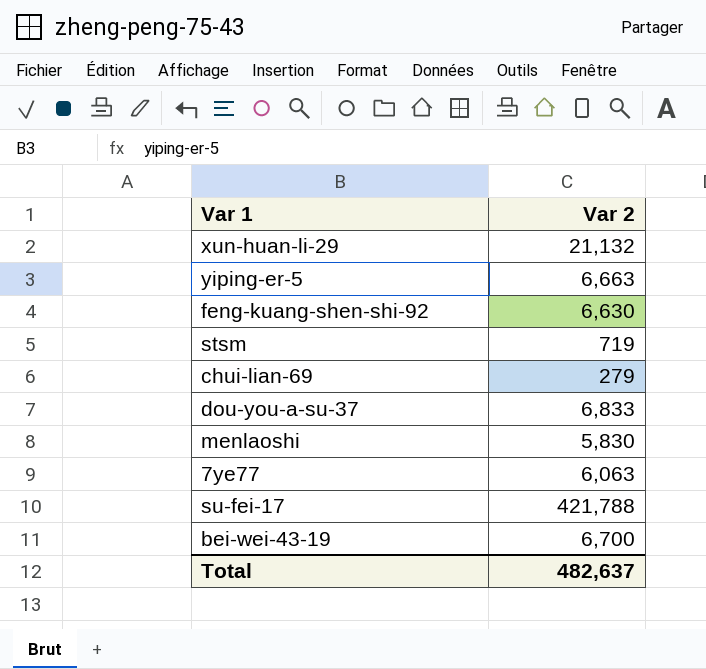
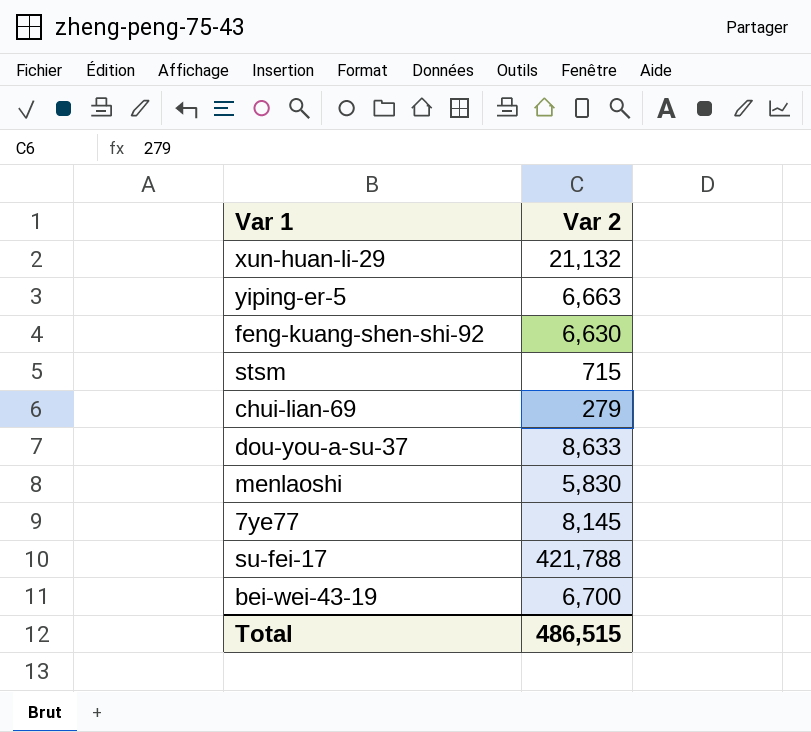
stsm | Var 2: 719 -> 715
dou-you-a-su-37 | Var 2: 6,833 -> 8,633
7ye77 | Var 2: 6,063 -> 8,145
Total | Var 2: 482,637 -> 486,515

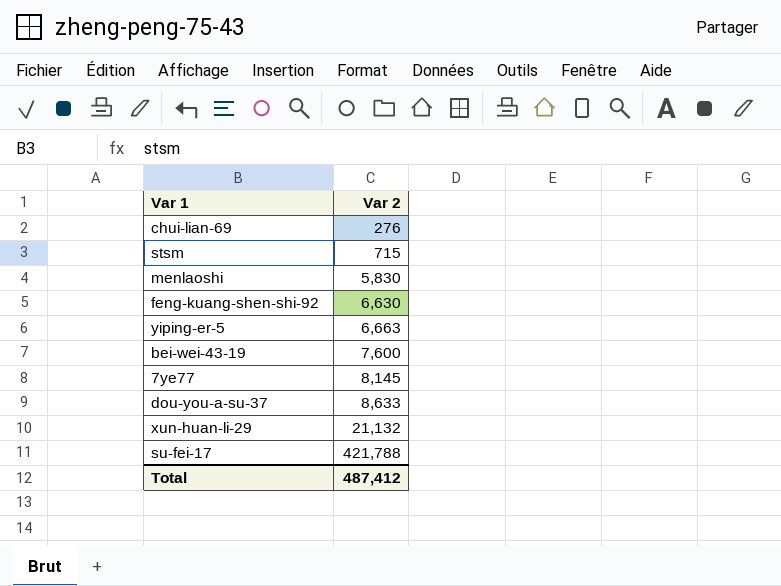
row order: none -> Var 2 ascending
chui-lian-69 | Var 2: 279 -> 276
bei-wei-43-19 | Var 2: 6,700 -> 7,600
Total | Var 2: 486,515 -> 487,412

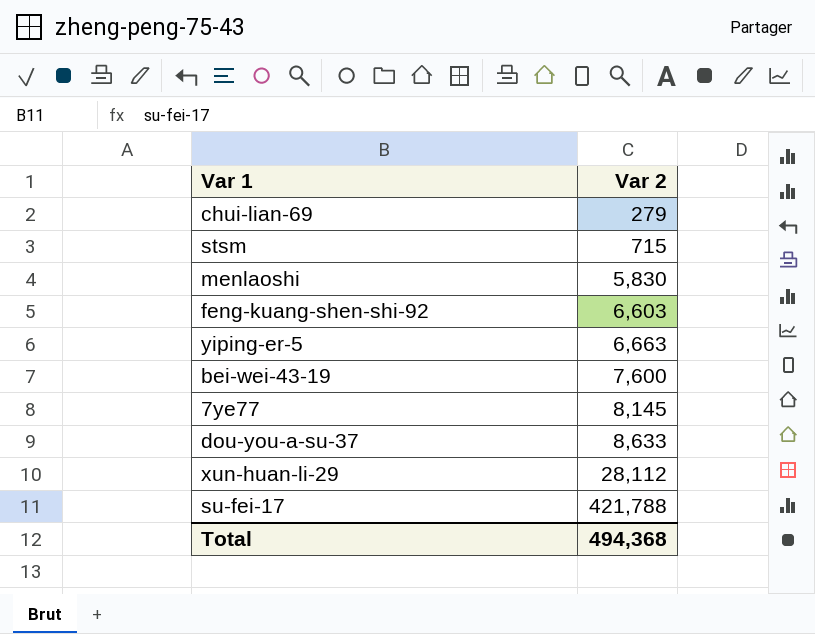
chui-lian-69 | Var 2: 276 -> 279
feng-kuang-shen-shi-92 | Var 2: 6,630 -> 6,603
xun-huan-li-29 | Var 2: 21,132 -> 28,112
Total | Var 2: 487,412 -> 494,368

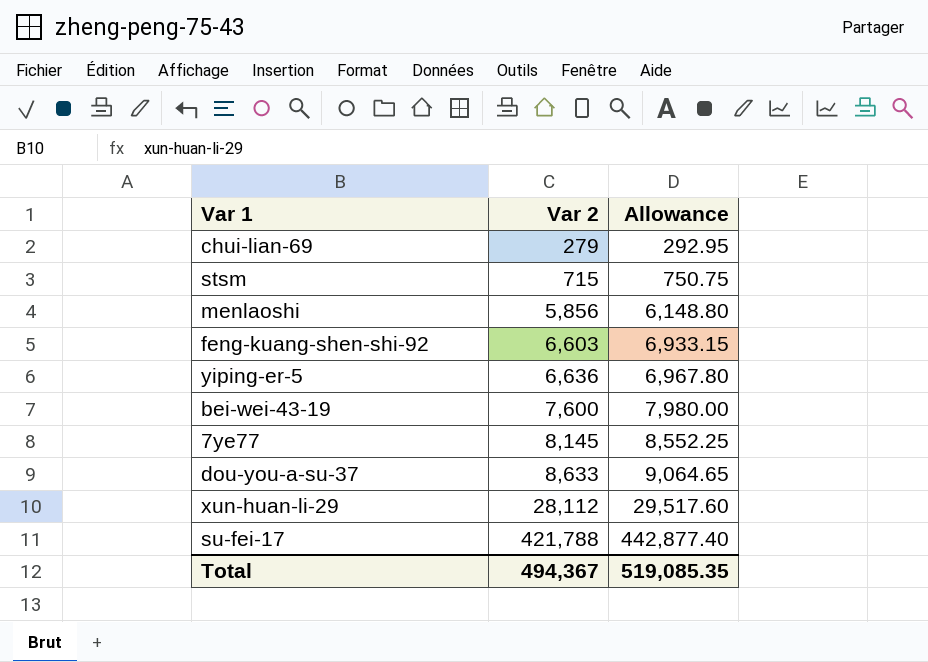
column Allowance | formula: none -> [Var 2] * 1.05
menlaoshi | Var 2: 5,830 -> 5,856
yiping-er-5 | Var 2: 6,663 -> 6,636
Total | Var 2: 494,368 -> 494,367

